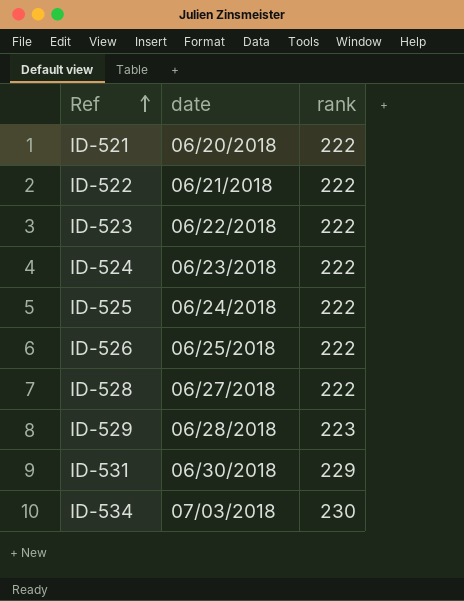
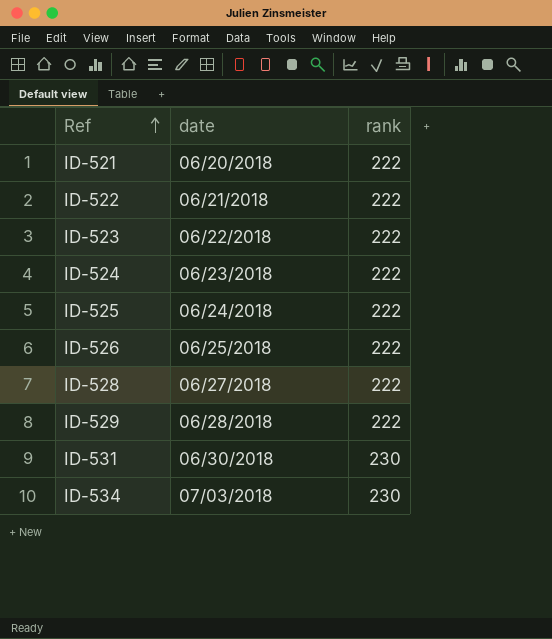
ID-529 | rank: 223 -> 222
ID-531 | rank: 229 -> 230

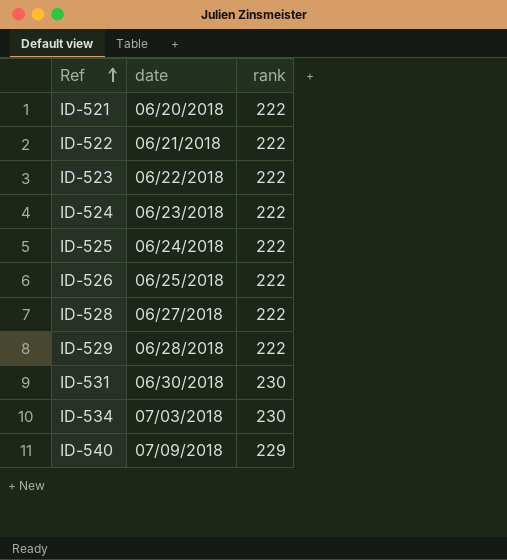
row ID-540: none -> 07/09/2018 | 229

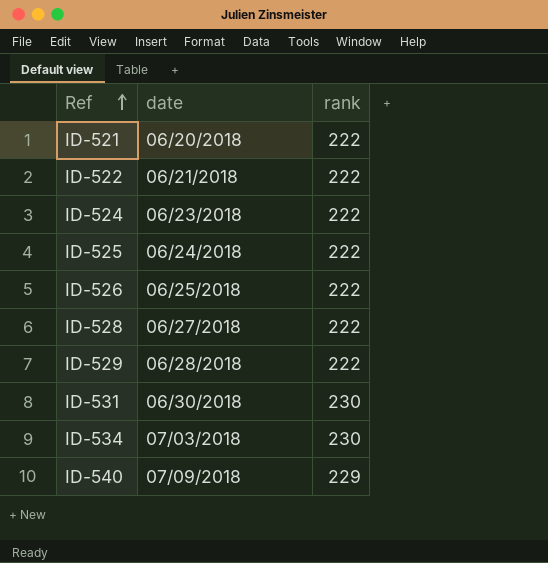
row ID-523: 06/22/2018 | 222 -> none

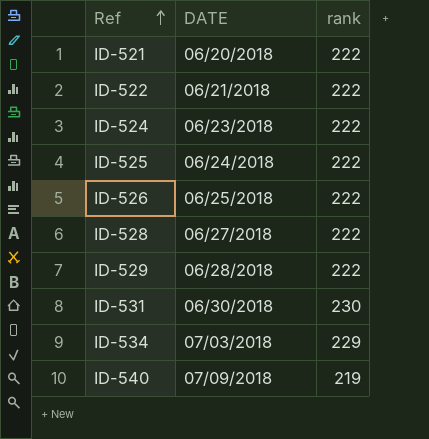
column name: date -> DATE
ID-534 | rank: 230 -> 229
ID-540 | rank: 229 -> 219

